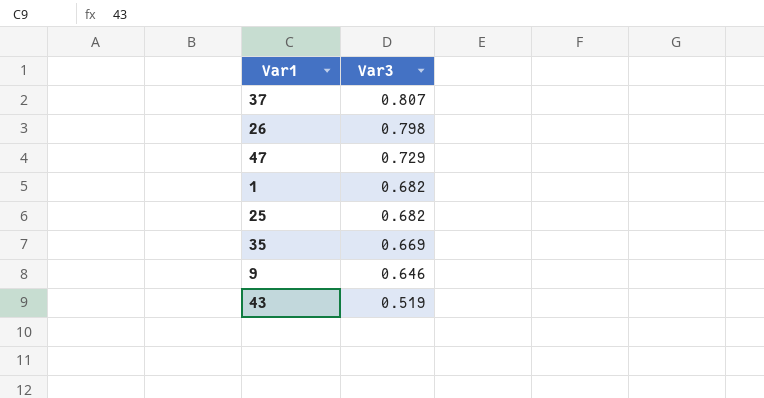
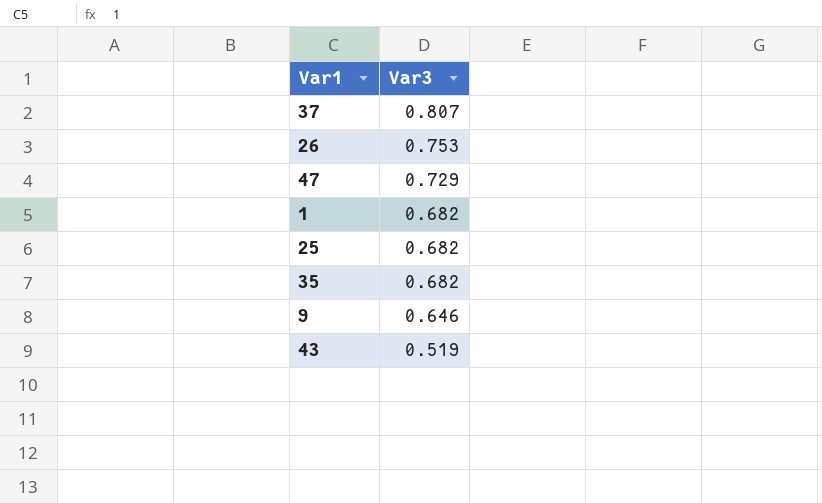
26 | Var3: 0.798 -> 0.753
35 | Var3: 0.669 -> 0.682

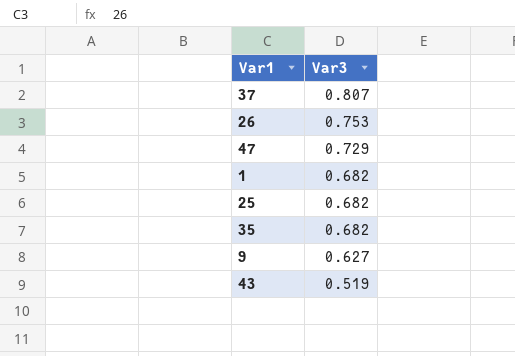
9 | Var3: 0.646 -> 0.627

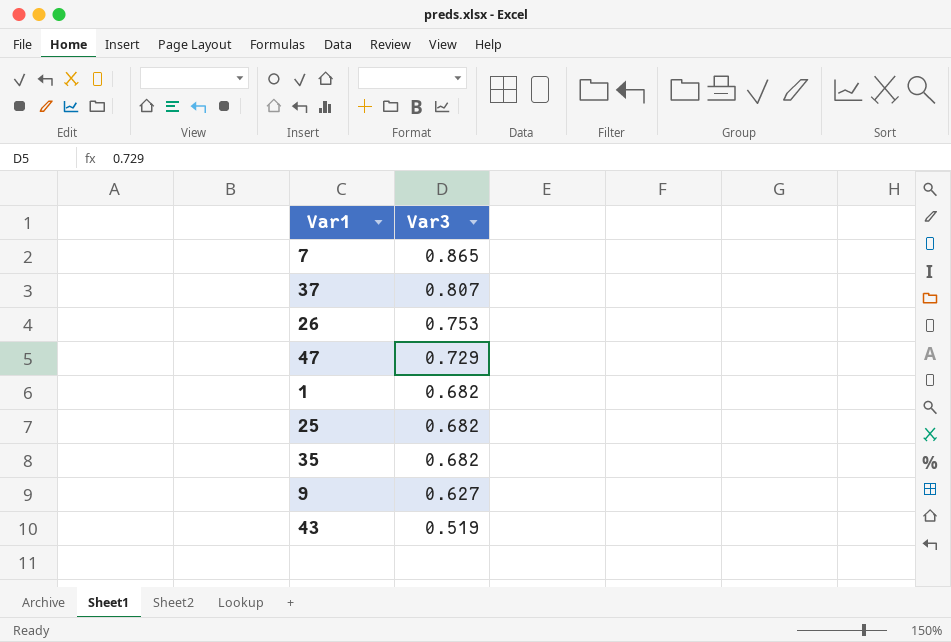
row 7: none -> 0.865

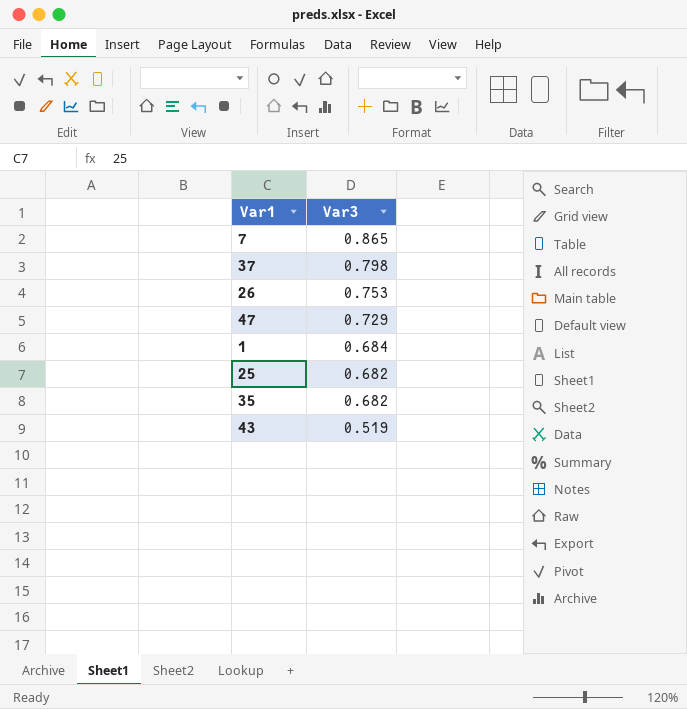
row 9: 0.627 -> none
37 | Var3: 0.807 -> 0.798
1 | Var3: 0.682 -> 0.684

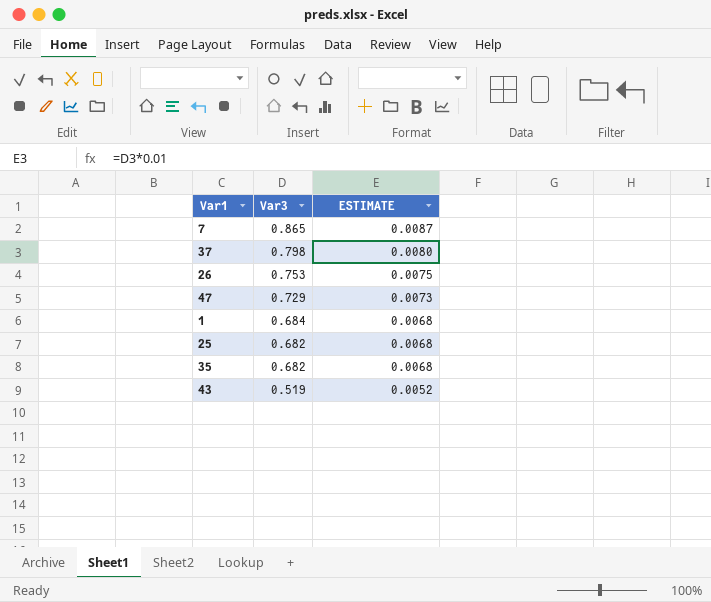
column ESTIMATE | formula: none -> [Var3] * 0.01

